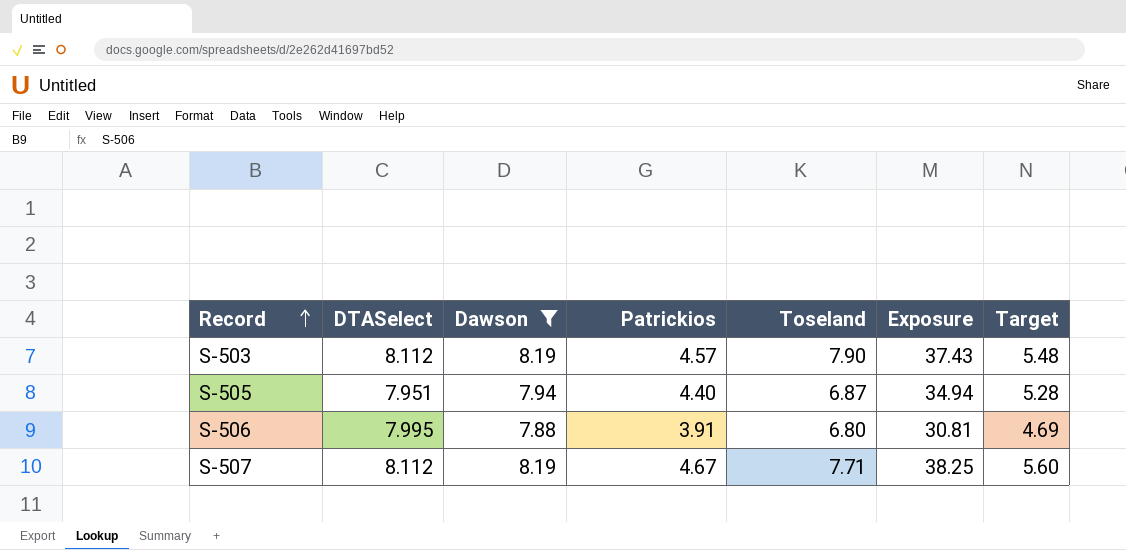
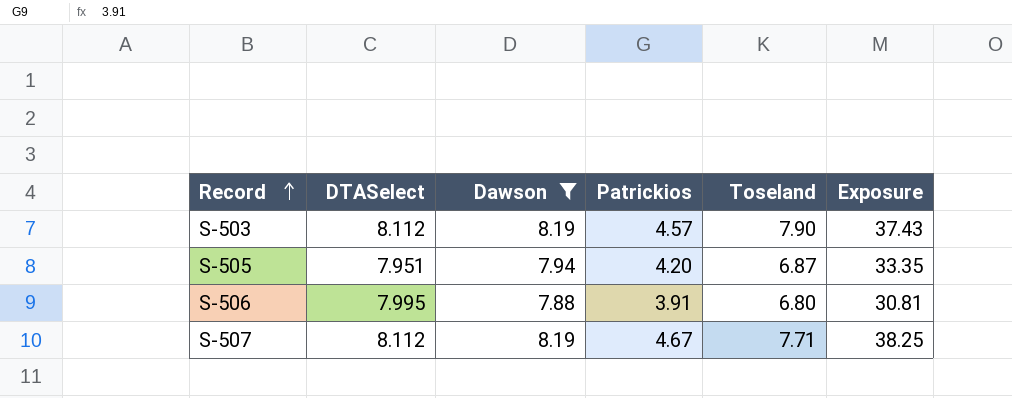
column Target | formula: [Patrickios] * 1.2 -> none
S-505 | Patrickios: 4.40 -> 4.20
S-505 | Exposure: 34.94 -> 33.35

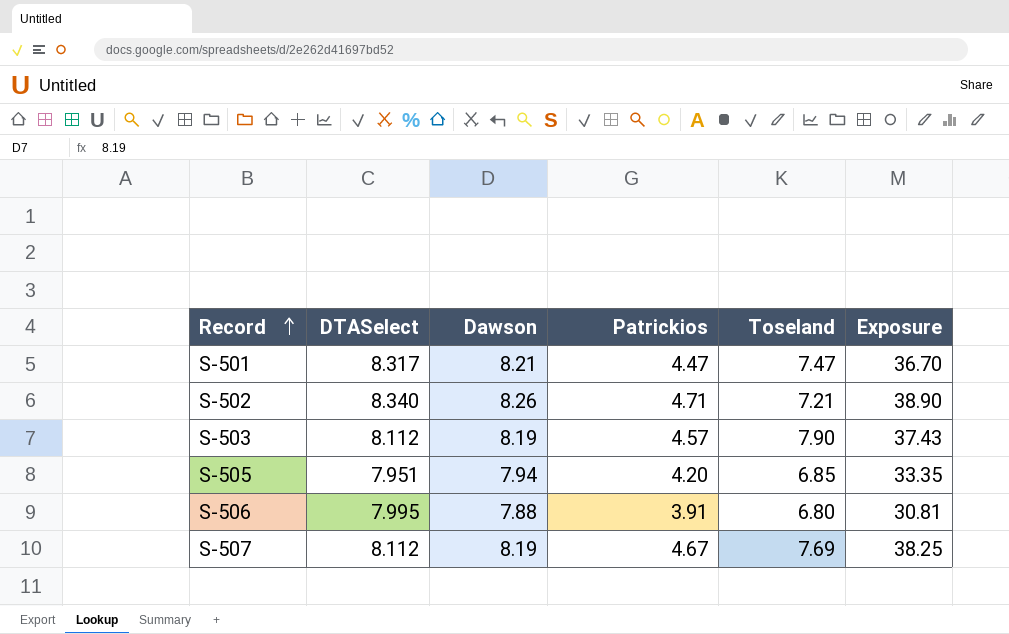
filter: Dawson <= 8.19 -> none
S-505 | Toseland: 6.87 -> 6.85
S-507 | Toseland: 7.71 -> 7.69

